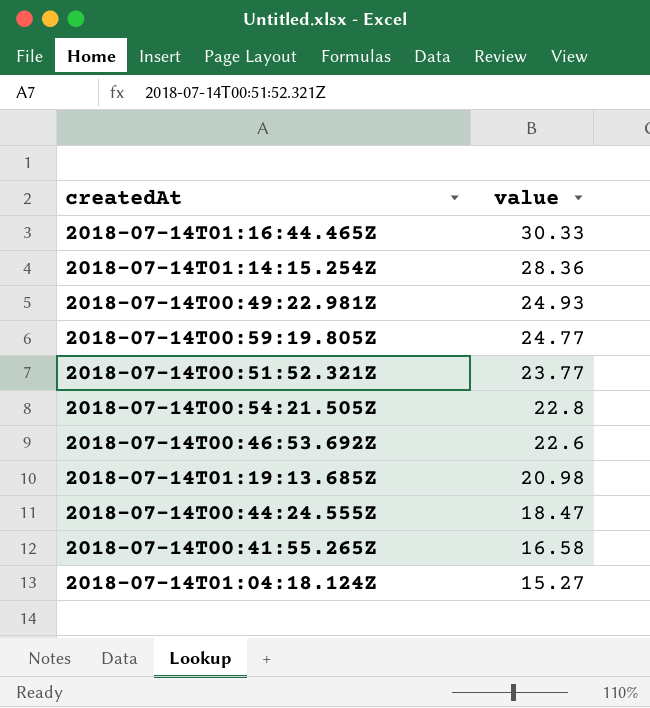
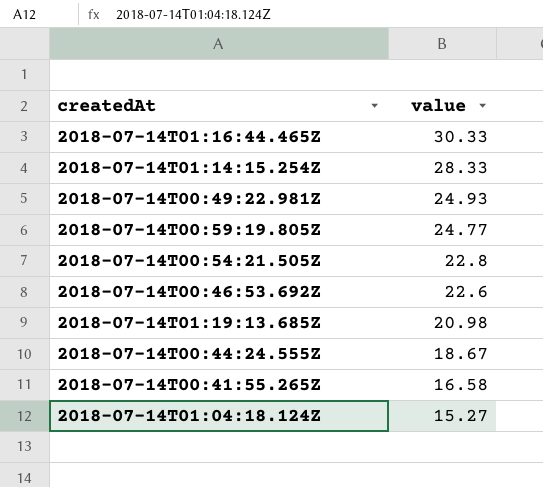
row 2018-07-14T00:51:52.321Z: 23.77 -> none
2018-07-14T01:14:15.254Z | value: 28.36 -> 28.33
2018-07-14T00:44:24.555Z | value: 18.47 -> 18.67

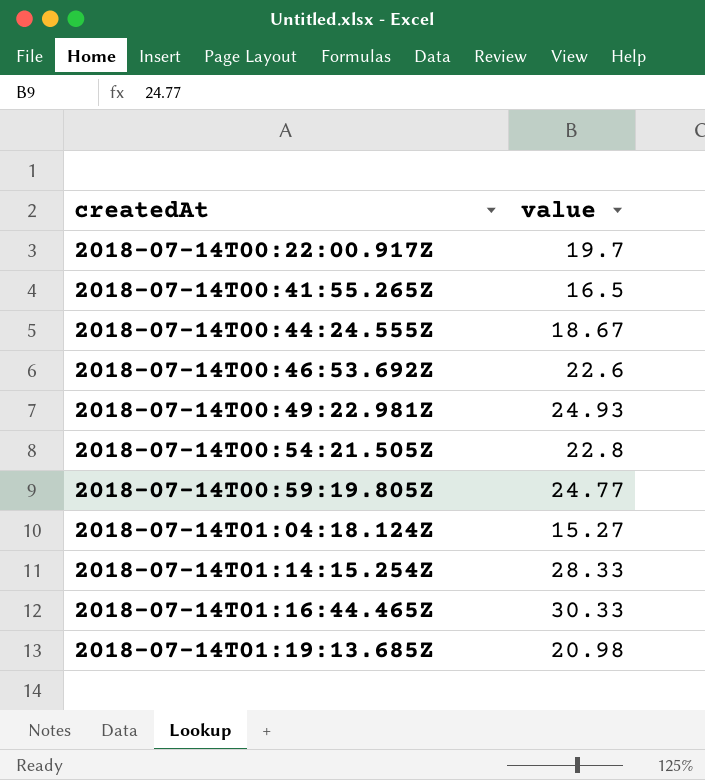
row order: value descending -> createdAt ascending
row 2018-07-14T00:22:00.917Z: none -> 19.7
2018-07-14T00:41:55.265Z | value: 16.58 -> 16.5

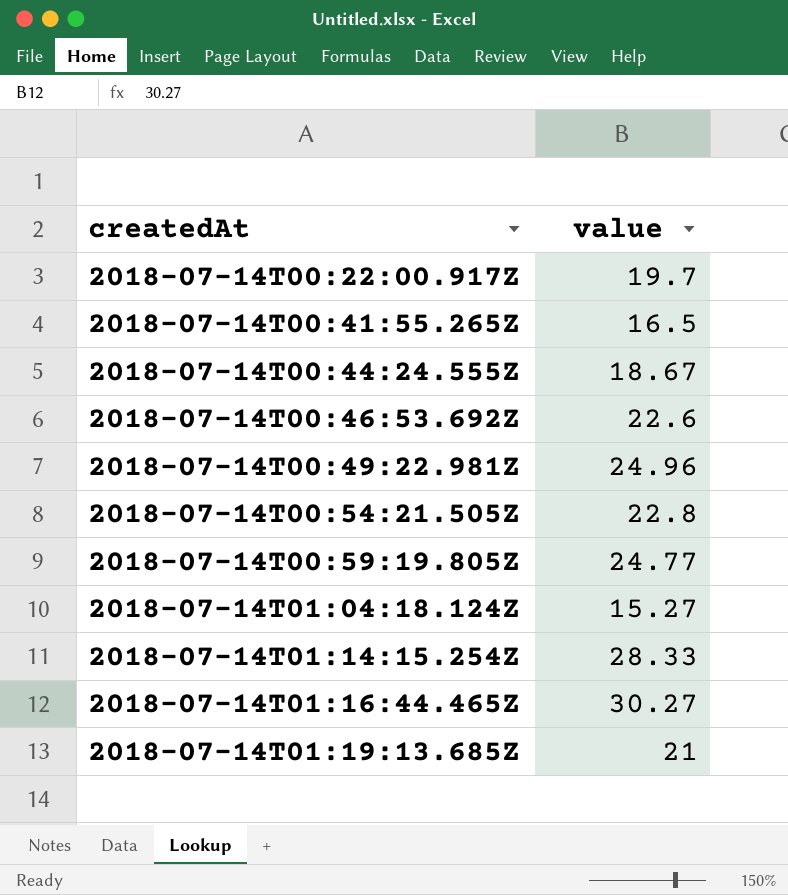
2018-07-14T00:49:22.981Z | value: 24.93 -> 24.96
2018-07-14T01:16:44.465Z | value: 30.33 -> 30.27
2018-07-14T01:19:13.685Z | value: 20.98 -> 21

